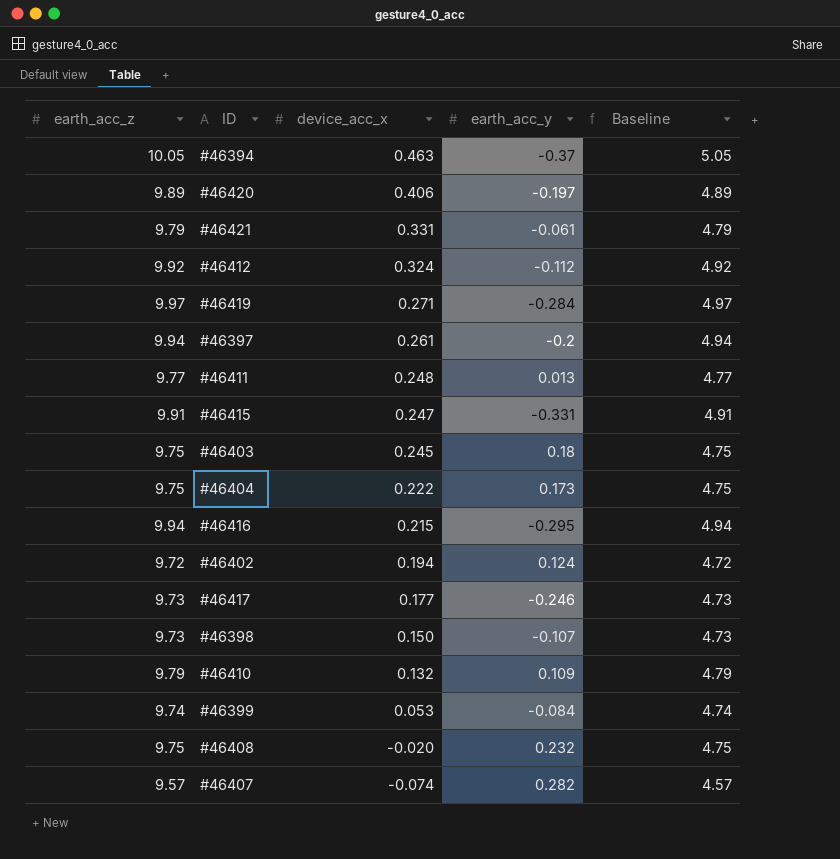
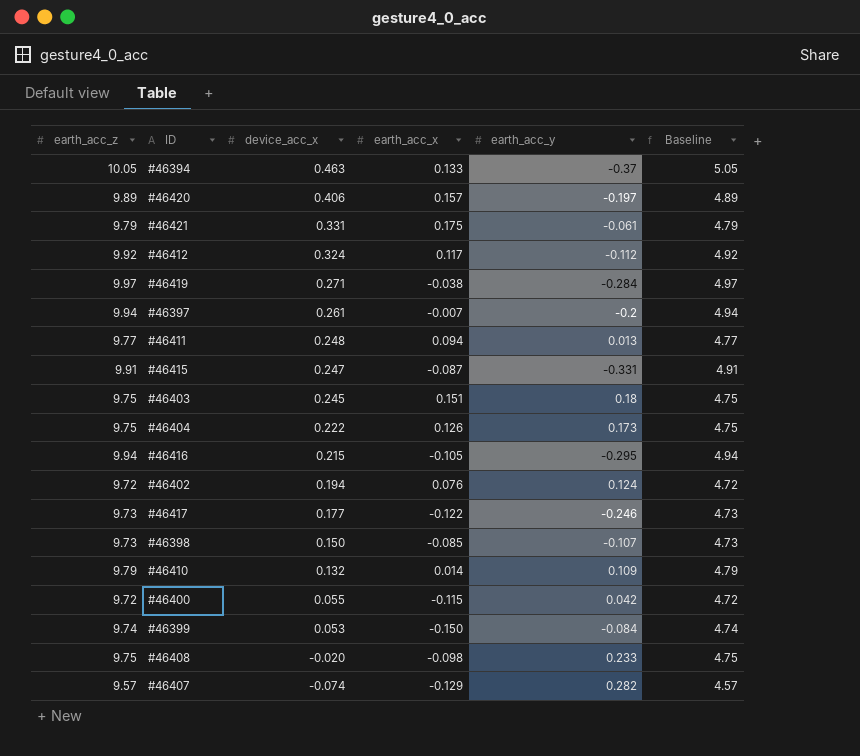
column earth_acc_x | position: none -> 4
row #46400: none -> 9.72 | 0.055 | -0.115 | 0.042 | 4.72
#46408 | earth_acc_y: 0.232 -> 0.233

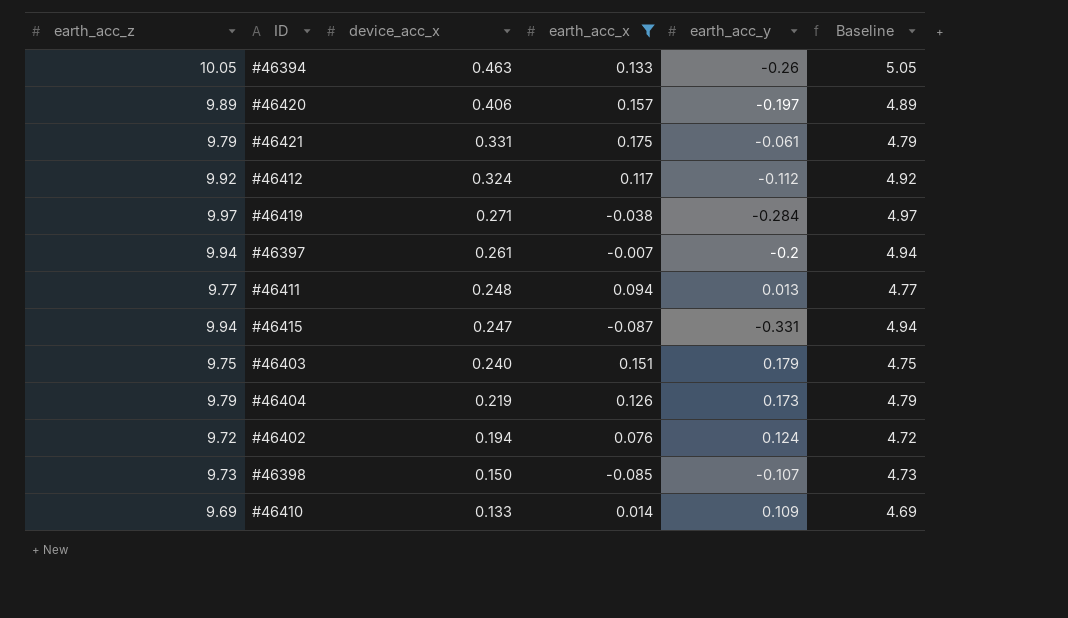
filter: none -> earth_acc_x >= -0.087
#46394 | earth_acc_y: -0.37 -> -0.26
#46415 | earth_acc_z: 9.91 -> 9.94
#46415 | Baseline: 4.91 -> 4.94
#46403 | device_acc_x: 0.245 -> 0.240
#46403 | earth_acc_y: 0.18 -> 0.179
#46404 | earth_acc_z: 9.75 -> 9.79
#46404 | device_acc_x: 0.222 -> 0.219
#46404 | Baseline: 4.75 -> 4.79
#46410 | earth_acc_z: 9.79 -> 9.69
#46410 | device_acc_x: 0.132 -> 0.133
#46410 | Baseline: 4.79 -> 4.69

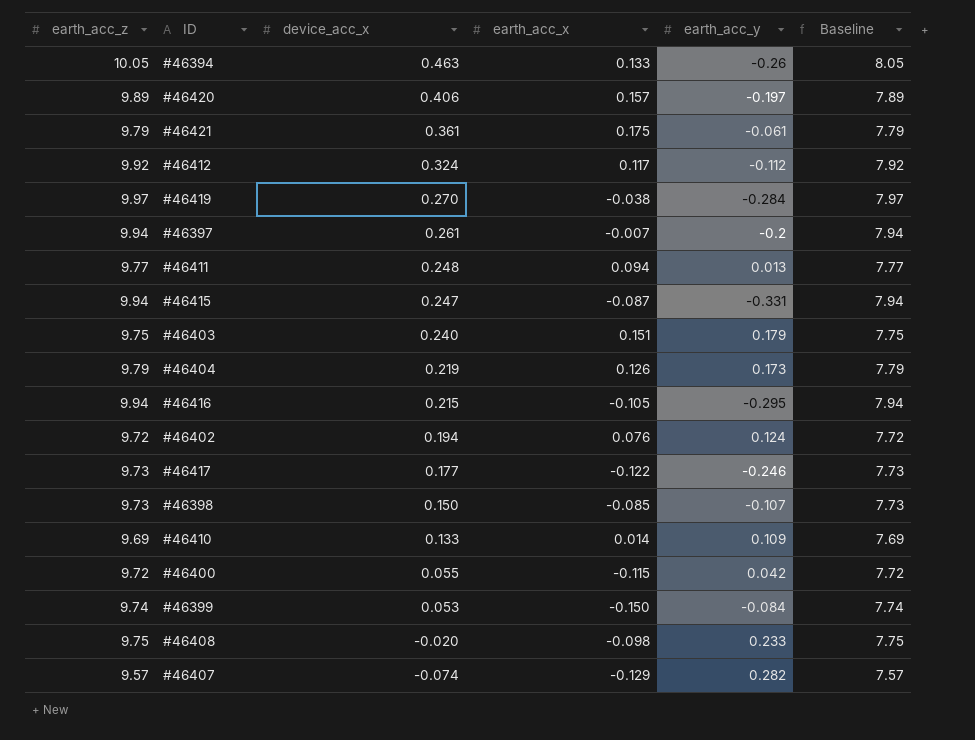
filter: earth_acc_x >= -0.087 -> none
column Baseline | formula: [earth_acc_z] - 5 -> [earth_acc_z] - 2
#46421 | device_acc_x: 0.331 -> 0.361
#46419 | device_acc_x: 0.271 -> 0.270

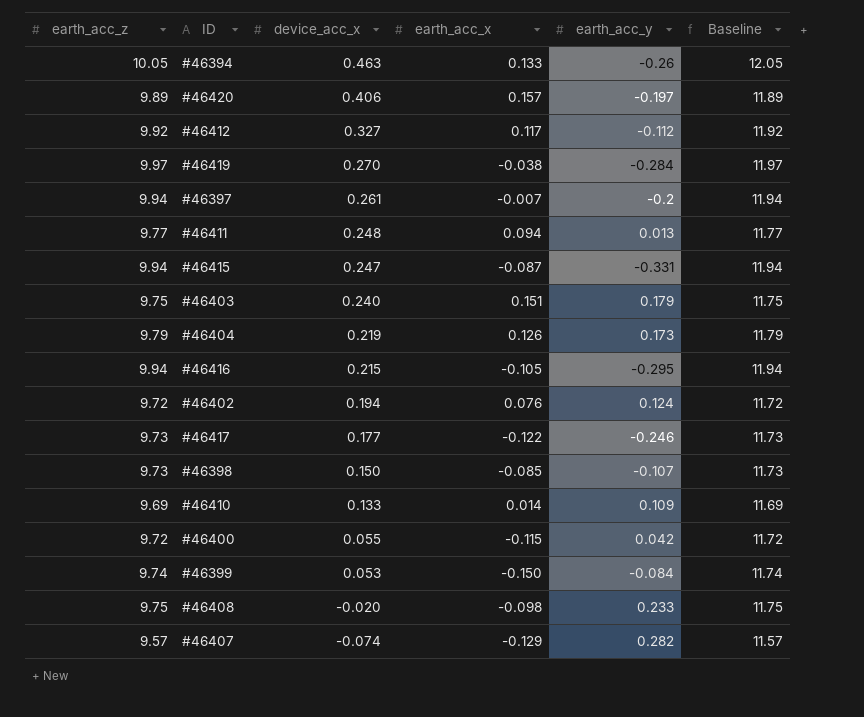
column Baseline | formula: [earth_acc_z] - 2 -> [earth_acc_z] + 2
row #46421: 9.79 | 0.361 | 0.175 | -0.061 | 7.79 -> none
#46412 | device_acc_x: 0.324 -> 0.327

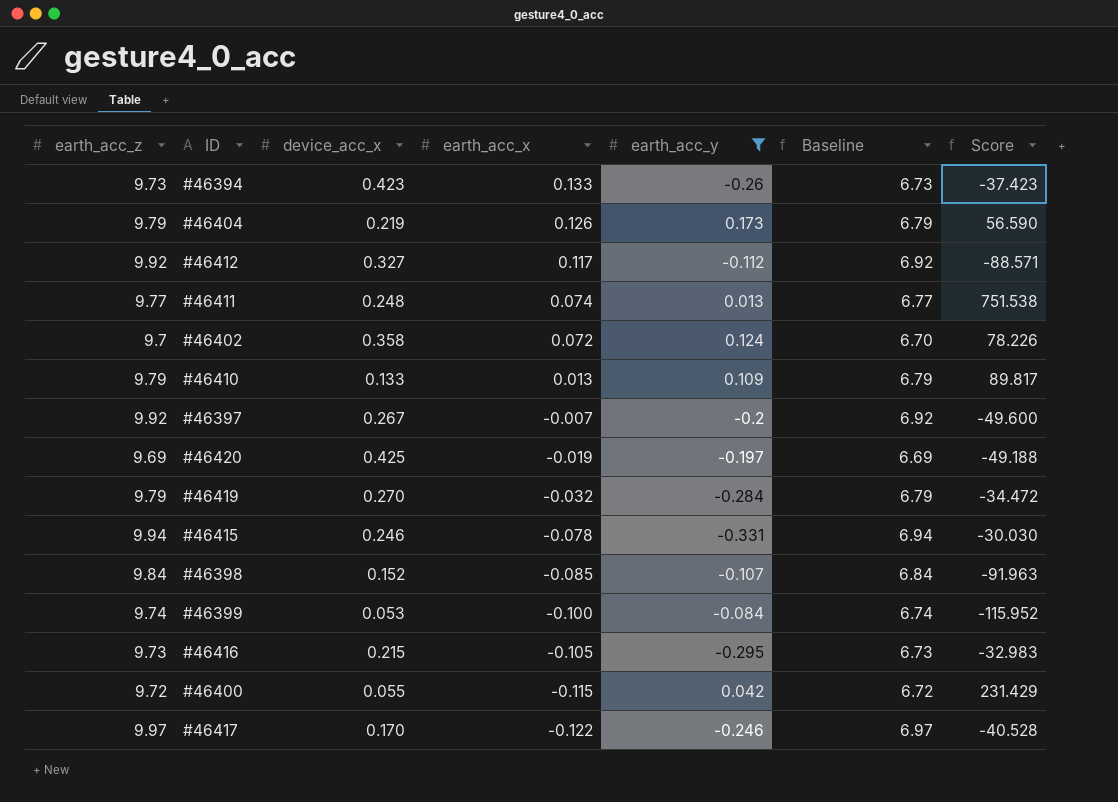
filter: none -> earth_acc_y <= 0.173
row order: device_acc_x descending -> earth_acc_x descending
column Baseline | formula: [earth_acc_z] + 2 -> [earth_acc_z] - 3
column Score | formula: none -> [earth_acc_z] / [earth_acc_y]
#46394 | earth_acc_z: 10.05 -> 9.73
#46394 | device_acc_x: 0.463 -> 0.423
#46411 | earth_acc_x: 0.094 -> 0.074
#46402 | earth_acc_z: 9.72 -> 9.7
#46402 | device_acc_x: 0.194 -> 0.358
#46402 | earth_acc_x: 0.076 -> 0.072
#46410 | earth_acc_z: 9.69 -> 9.79
#46410 | earth_acc_x: 0.014 -> 0.013
#46397 | earth_acc_z: 9.94 -> 9.92
#46397 | device_acc_x: 0.261 -> 0.267
#46420 | earth_acc_z: 9.89 -> 9.69
#46420 | device_acc_x: 0.406 -> 0.425
#46420 | earth_acc_x: 0.157 -> -0.019
#46419 | earth_acc_z: 9.97 -> 9.79
#46419 | earth_acc_x: -0.038 -> -0.032
#46415 | device_acc_x: 0.247 -> 0.246
#46415 | earth_acc_x: -0.087 -> -0.078
#46398 | earth_acc_z: 9.73 -> 9.84
#46398 | device_acc_x: 0.150 -> 0.152
#46399 | earth_acc_x: -0.150 -> -0.100
#46416 | earth_acc_z: 9.94 -> 9.73
#46417 | earth_acc_z: 9.73 -> 9.97
#46417 | device_acc_x: 0.177 -> 0.170

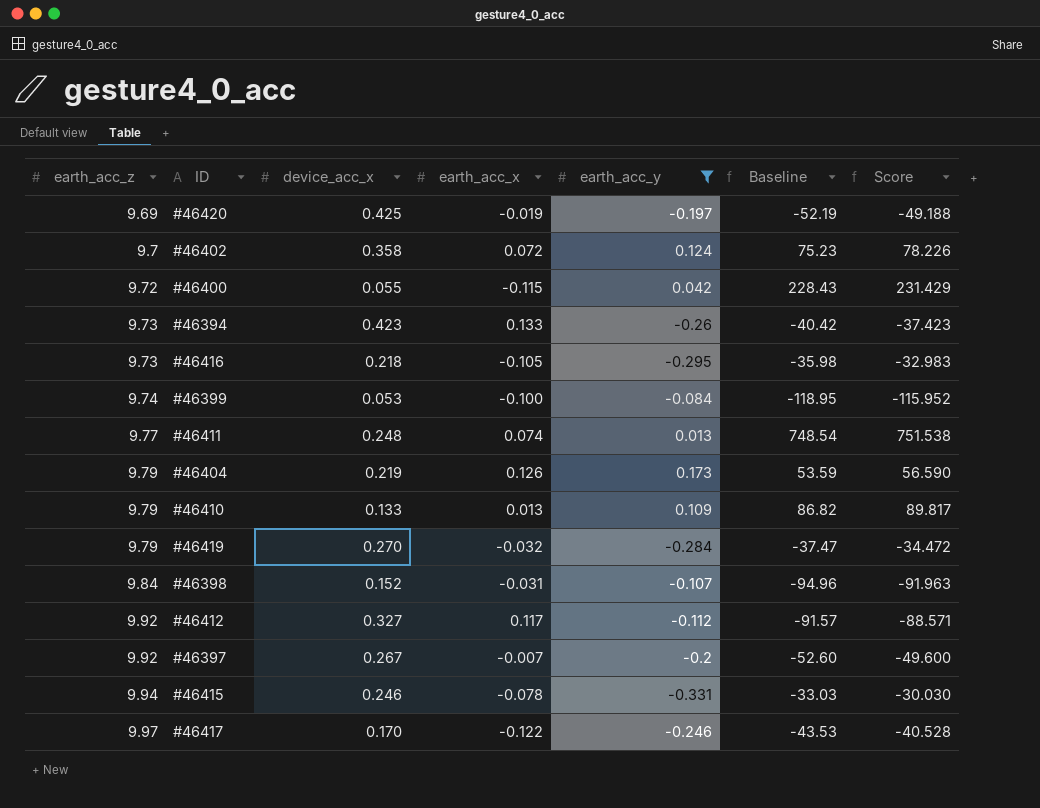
row order: earth_acc_x descending -> earth_acc_z ascending
column Baseline | formula: [earth_acc_z] - 3 -> [Score] - 3
#46416 | device_acc_x: 0.215 -> 0.218
#46398 | earth_acc_x: -0.085 -> -0.031

